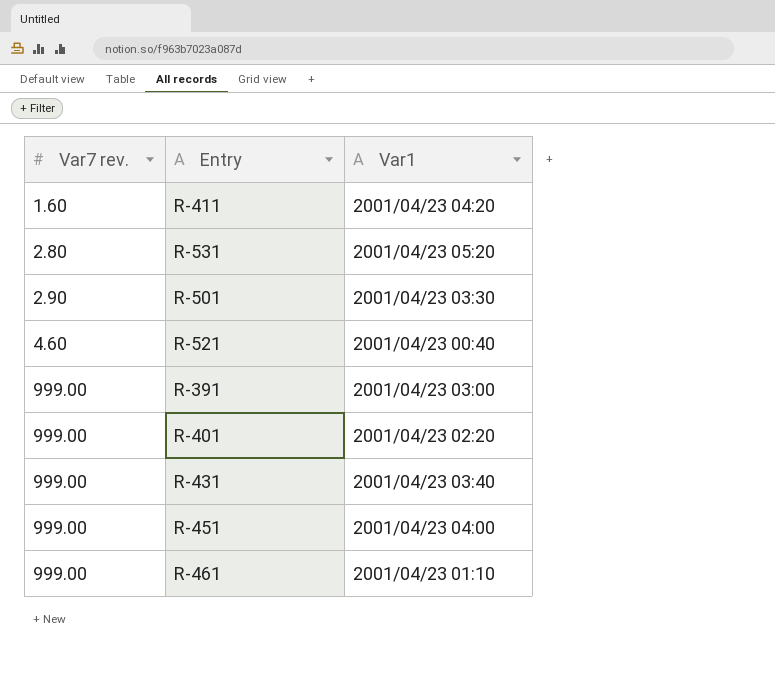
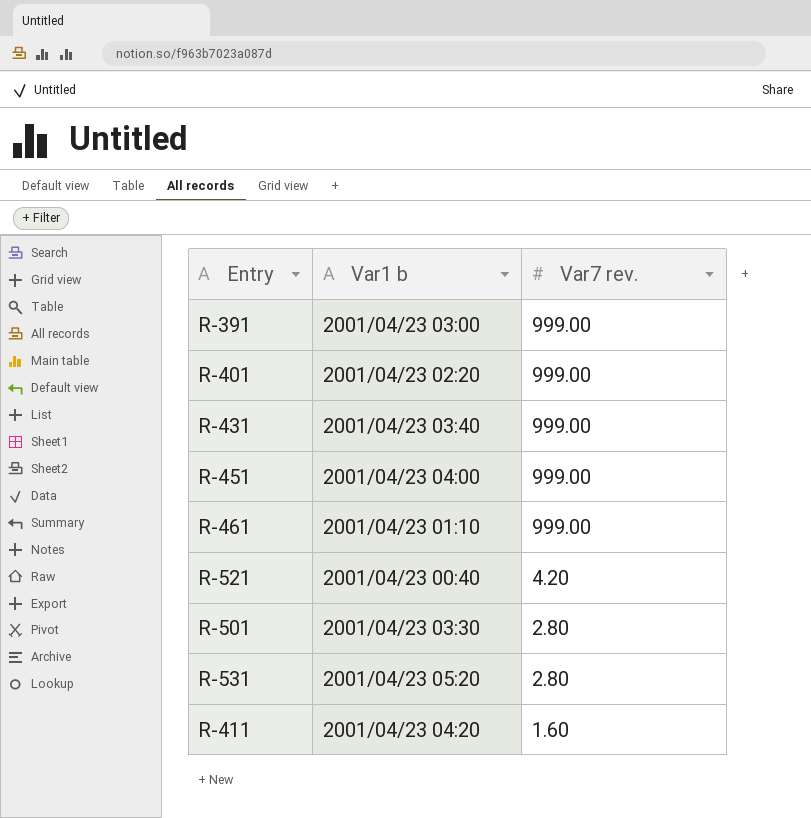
row order: Var7 rev. ascending -> Var7 rev. descending
column name: Var1 -> Var1 b
column Var7 rev. | position: 1 -> 3
R-521 | Var7 rev.: 4.60 -> 4.20
R-501 | Var7 rev.: 2.90 -> 2.80

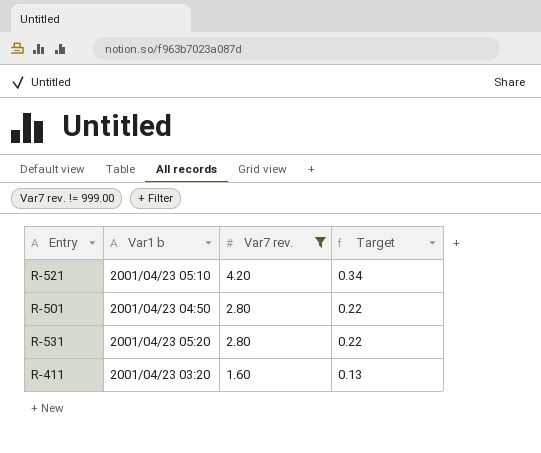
filter: none -> Var7 rev. != 999.00
column Target | formula: none -> [Var7 rev.] * 0.08
R-521 | Var1 b: 2001/04/23 00:40 -> 2001/04/23 05:10
R-501 | Var1 b: 2001/04/23 03:30 -> 2001/04/23 04:50
R-411 | Var1 b: 2001/04/23 04:20 -> 2001/04/23 03:20

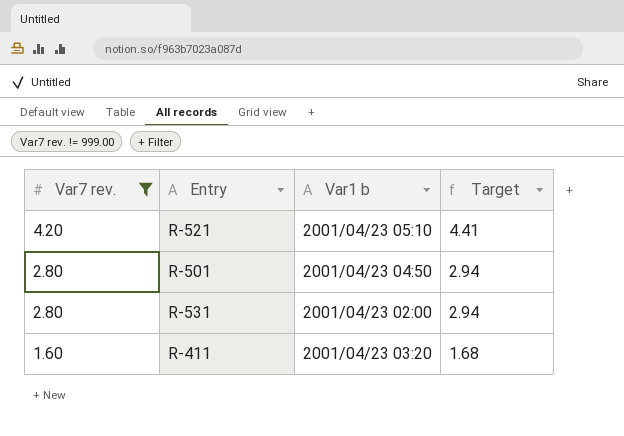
column Var7 rev. | position: 3 -> 1
column Target | formula: [Var7 rev.] * 0.08 -> [Var7 rev.] * 1.05
R-531 | Var1 b: 2001/04/23 05:20 -> 2001/04/23 02:00

